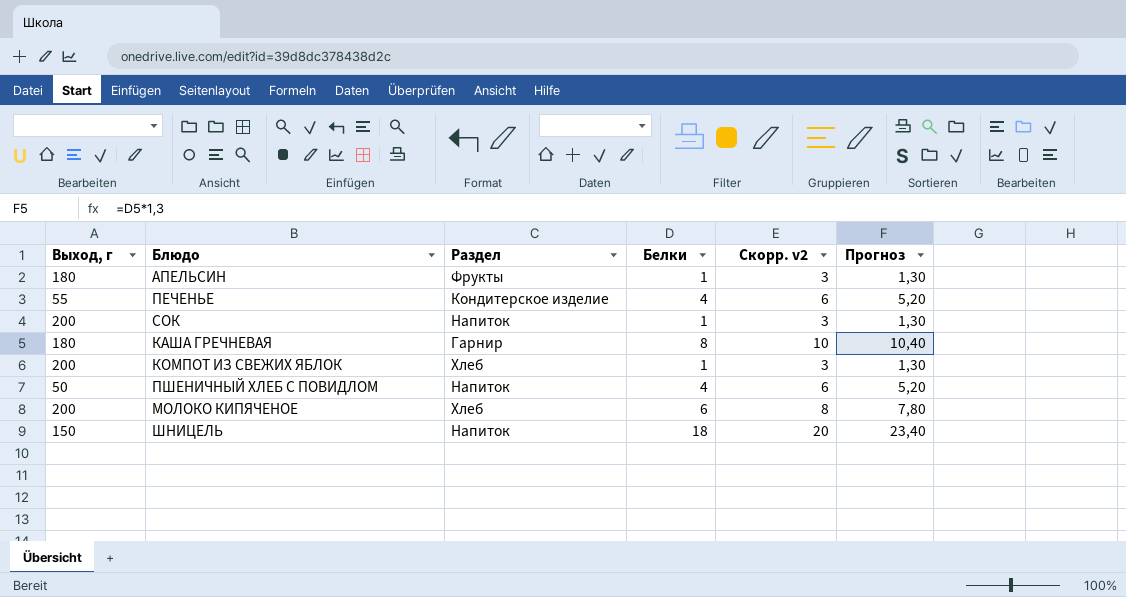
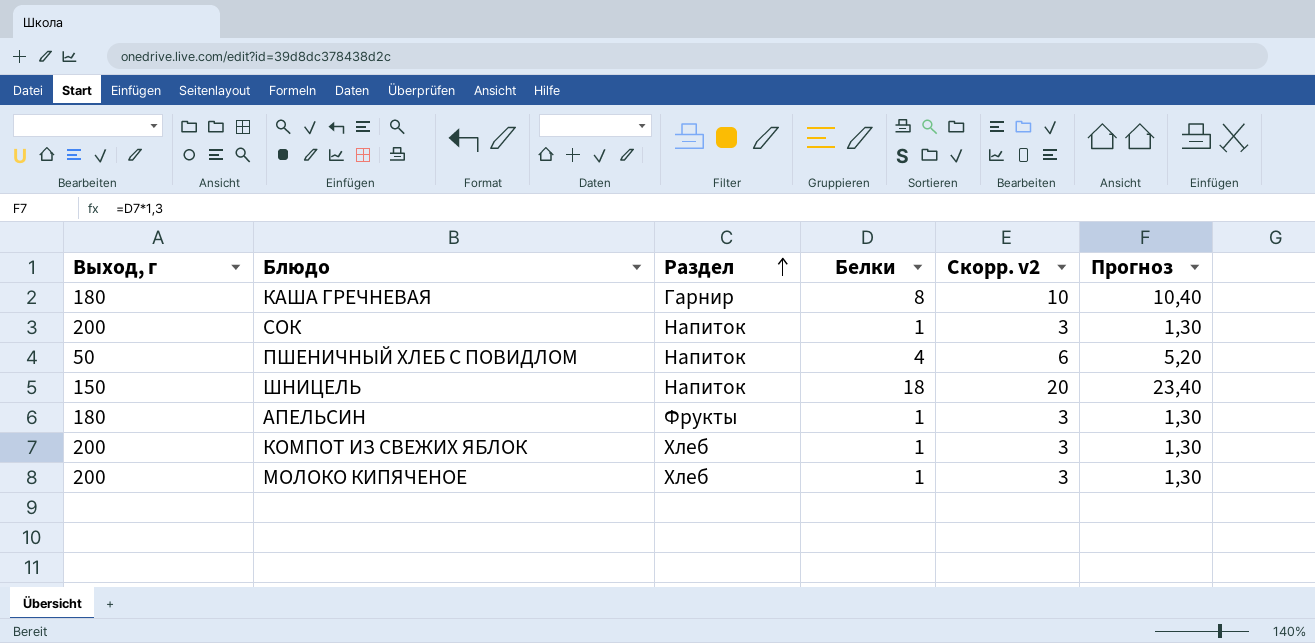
row order: none -> Раздел ascending
row ПЕЧЕНЬЕ: 55 | Кондитерское изделие | 4 | 6 | 5,20 -> none
МОЛОКО КИПЯЧЕНОЕ | Белки: 6 -> 1
МОЛОКО КИПЯЧЕНОЕ | Скорр. v2: 8 -> 3
МОЛОКО КИПЯЧЕНОЕ | Прогноз: 7,80 -> 1,30

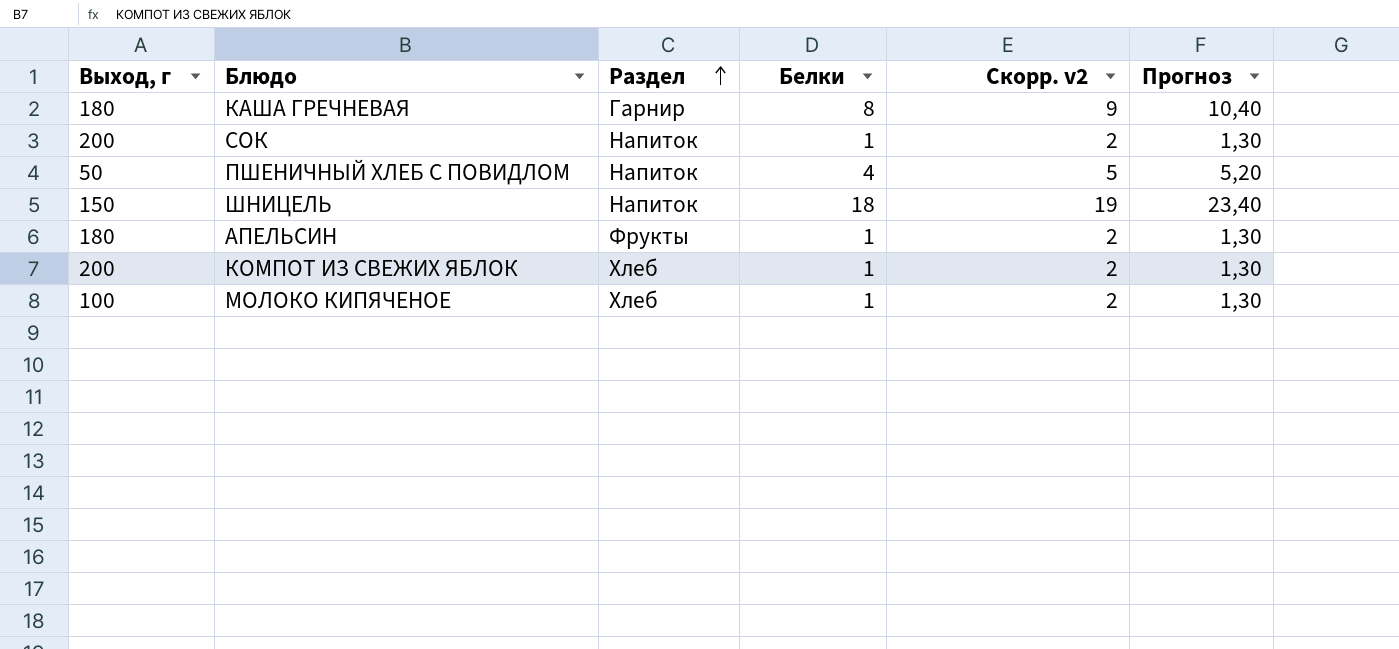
column Скорр. v2 | formula: [Белки] + 2 -> [Белки] + 1
МОЛОКО КИПЯЧЕНОЕ | Выход, г: 200 -> 100

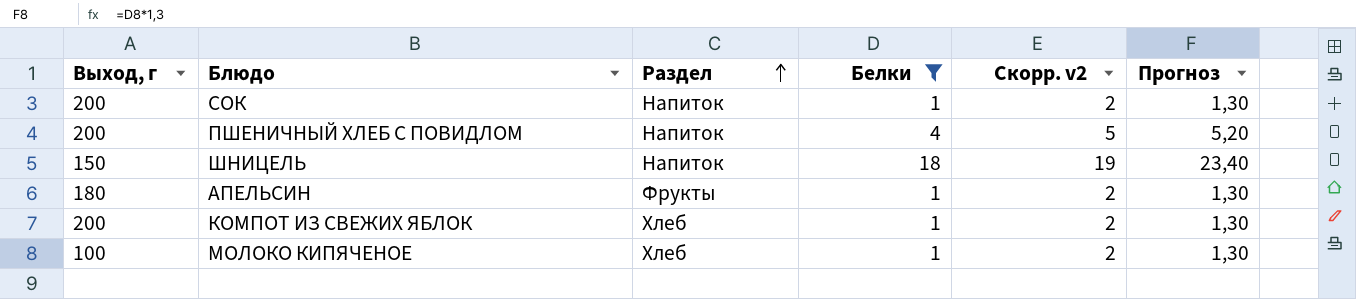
filter: none -> Белки != 8
ПШЕНИЧНЫЙ ХЛЕБ С ПОВИДЛОМ | Выход, г: 50 -> 200

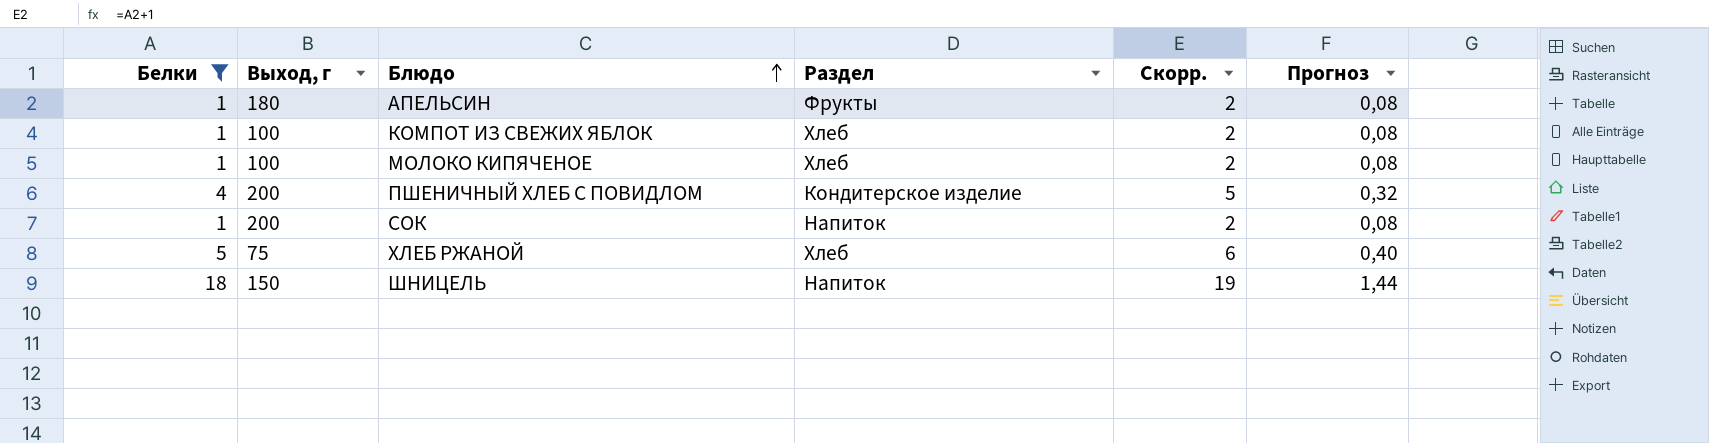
row order: Раздел ascending -> Блюдо ascending
column Белки | position: 4 -> 1
column name: Скорр. v2 -> Скорр.
column Прогноз | formula: [Белки] * 1,3 -> [Белки] * 0,08
КОМПОТ ИЗ СВЕЖИХ ЯБЛОК | Выход, г: 200 -> 100
ПШЕНИЧНЫЙ ХЛЕБ С ПОВИДЛОМ | Раздел: Напиток -> Кондитерское изделие
row ХЛЕБ РЖАНОЙ: none -> 5 | 75 | Хлеб | 6 | 0,40

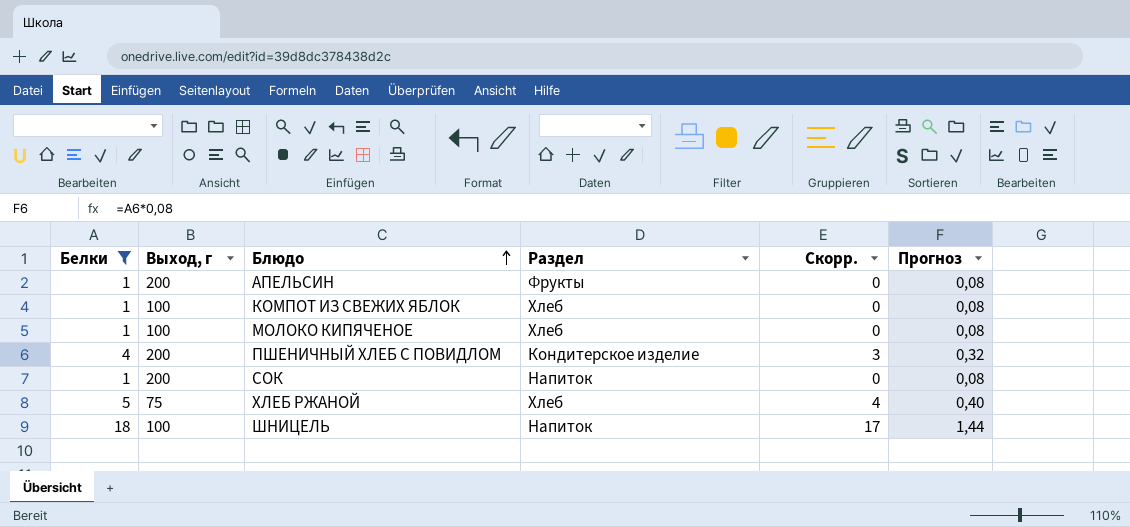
column Скорр. | formula: [Белки] + 1 -> [Белки] - 1
АПЕЛЬСИН | Выход, г: 180 -> 200
ШНИЦЕЛЬ | Выход, г: 150 -> 100

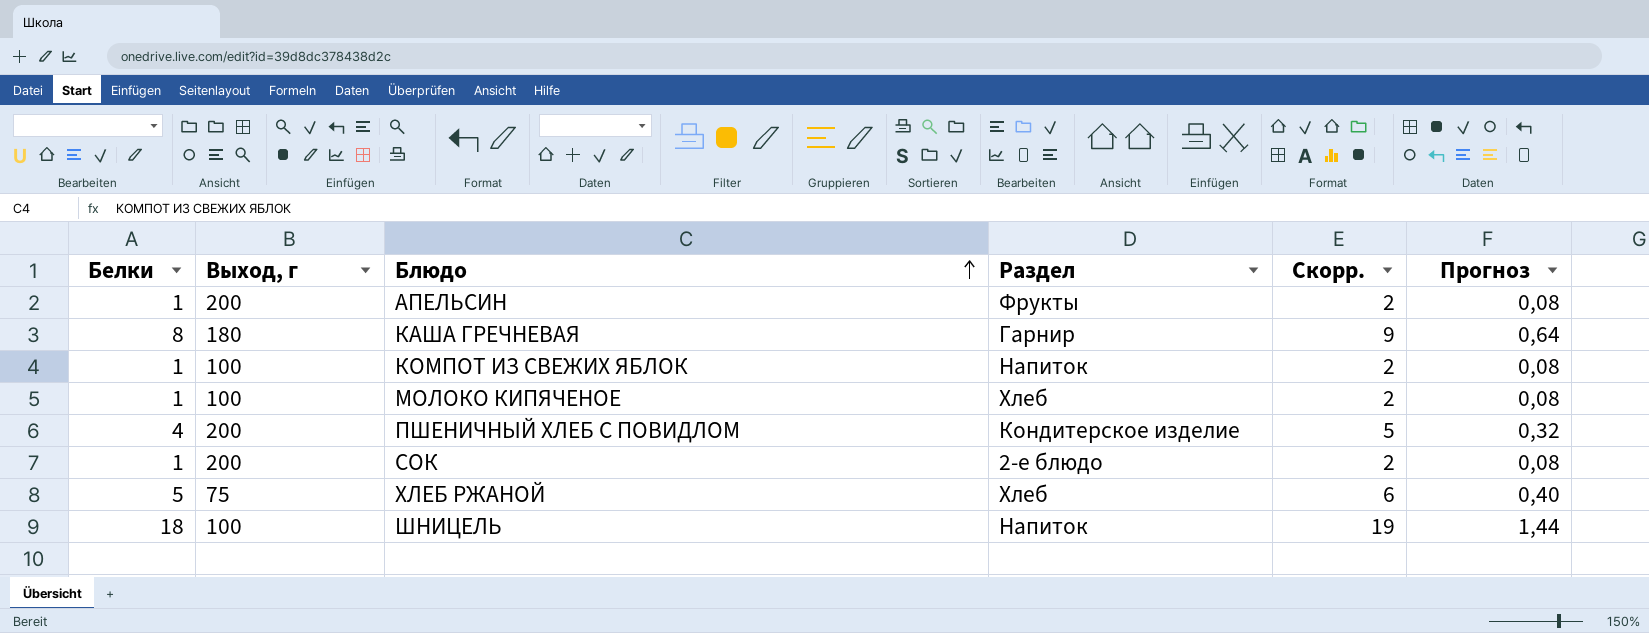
filter: Белки != 8 -> none
column Скорр. | formula: [Белки] - 1 -> [Белки] + 1
КОМПОТ ИЗ СВЕЖИХ ЯБЛОК | Раздел: Хлеб -> Напиток
СОК | Раздел: Напиток -> 2-е блюдо

